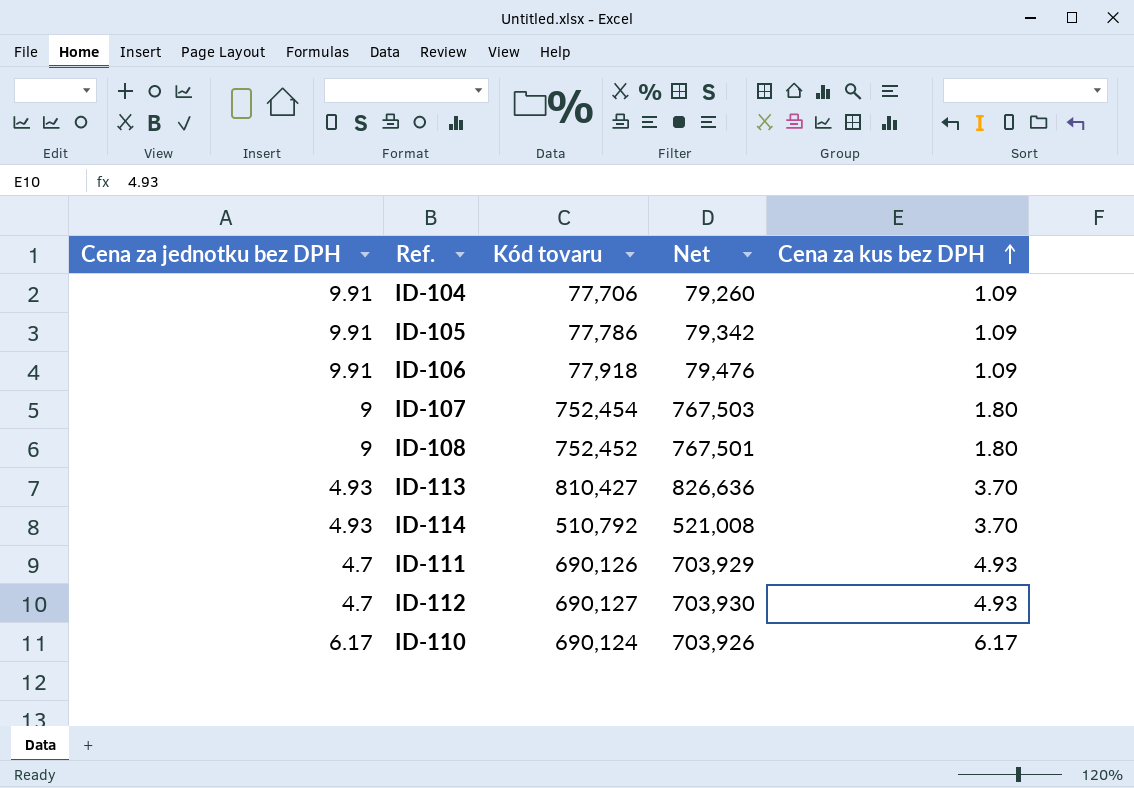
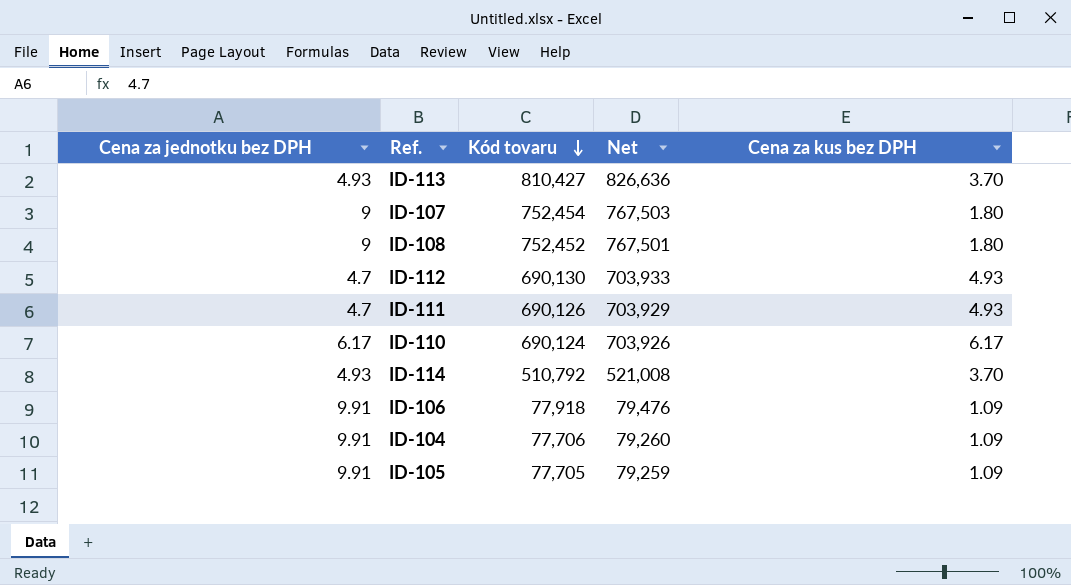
row order: Cena za kus bez DPH ascending -> Kód tovaru descending
ID-112 | Kód tovaru: 690,127 -> 690,130
ID-112 | Net: 703,930 -> 703,933
ID-105 | Kód tovaru: 77,786 -> 77,705
ID-105 | Net: 79,342 -> 79,259

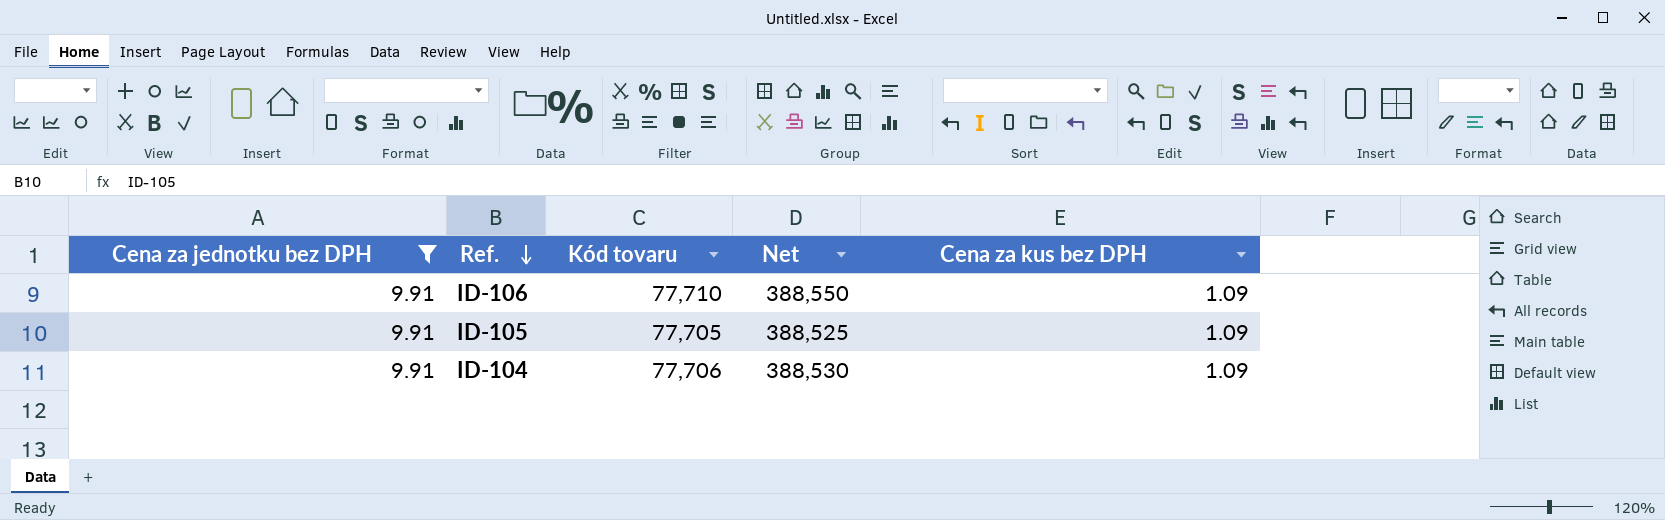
filter: none -> Cena za jednotku bez DPH = 9.91
row order: Kód tovaru descending -> Ref. descending
column Net | formula: [Kód tovaru] * 1.02 -> [Kód tovaru] * 5
ID-106 | Kód tovaru: 77,918 -> 77,710

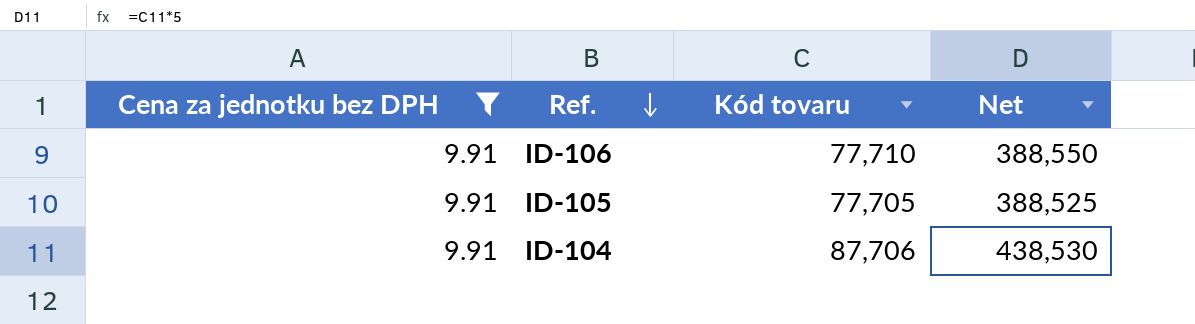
column Cena za kus bez DPH | position: 5 -> none
ID-104 | Kód tovaru: 77,706 -> 87,706
ID-104 | Net: 388,530 -> 438,530

